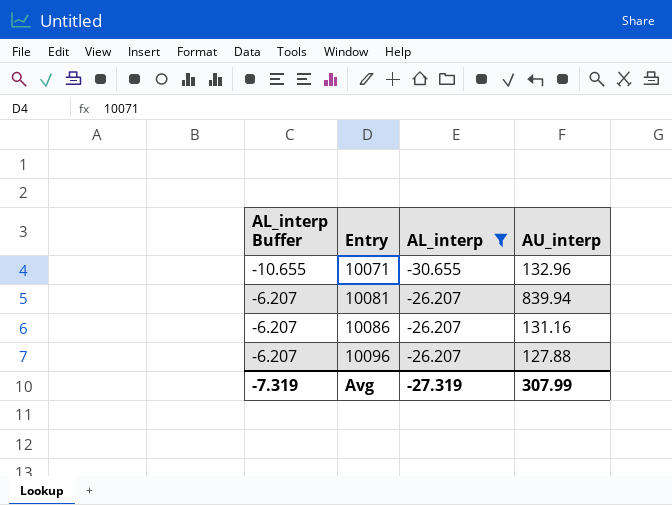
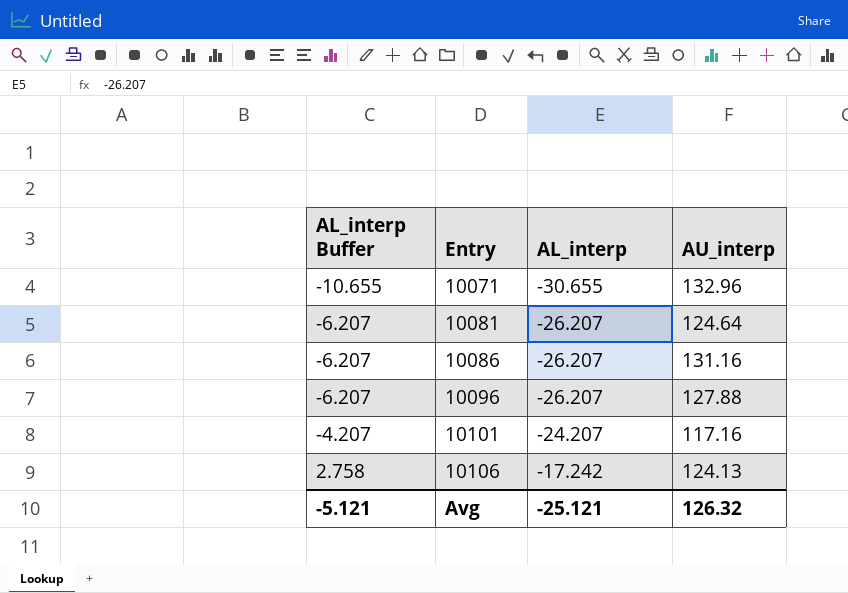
filter: AL_interp <= -26.207 -> none
10081 | AU_interp: 839.94 -> 124.64
Avg | AL_interp Buffer: -7.319 -> -5.121
Avg | AL_interp: -27.319 -> -25.121
Avg | AU_interp: 307.99 -> 126.32

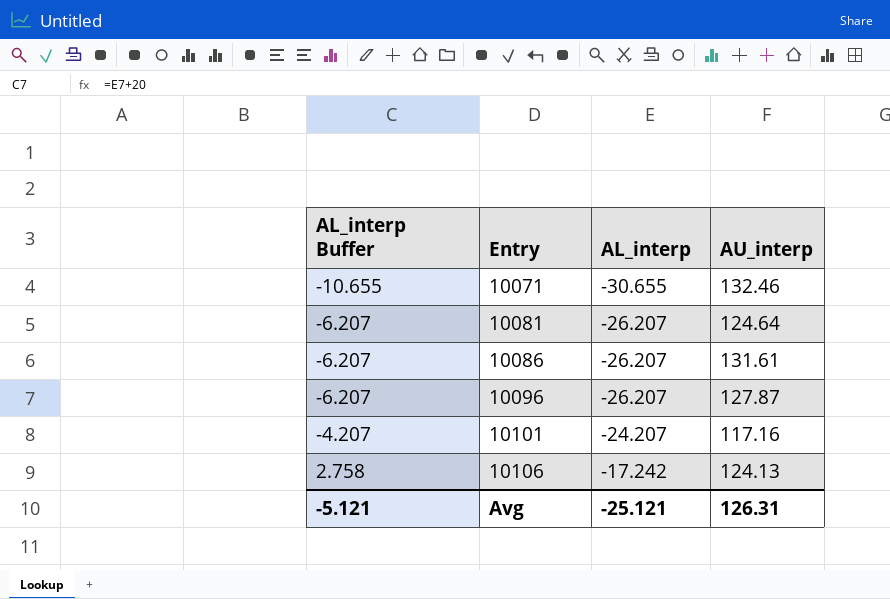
10071 | AU_interp: 132.96 -> 132.46
10086 | AU_interp: 131.16 -> 131.61
10096 | AU_interp: 127.88 -> 127.87
Avg | AU_interp: 126.32 -> 126.31

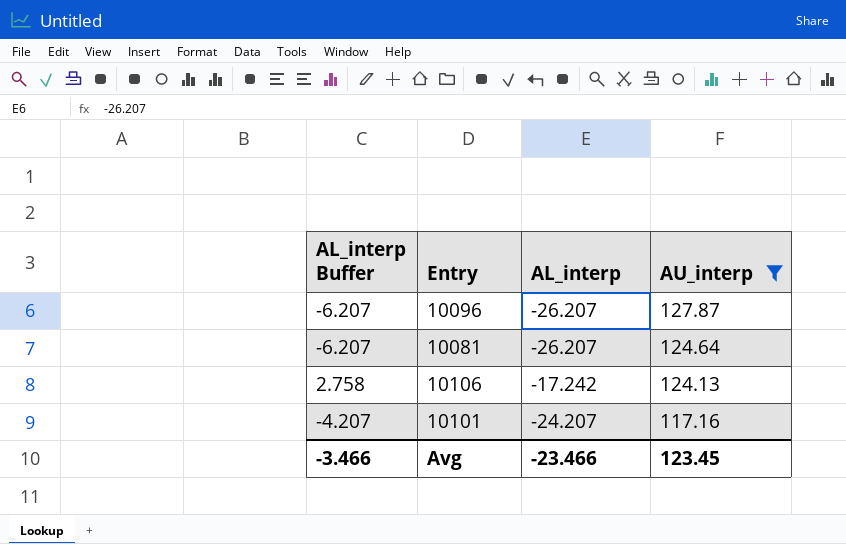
filter: none -> AU_interp <= 127.87
row order: AL_interp Buffer ascending -> AU_interp descending
Avg | AL_interp Buffer: -5.121 -> -3.466
Avg | AL_interp: -25.121 -> -23.466
Avg | AU_interp: 126.31 -> 123.45

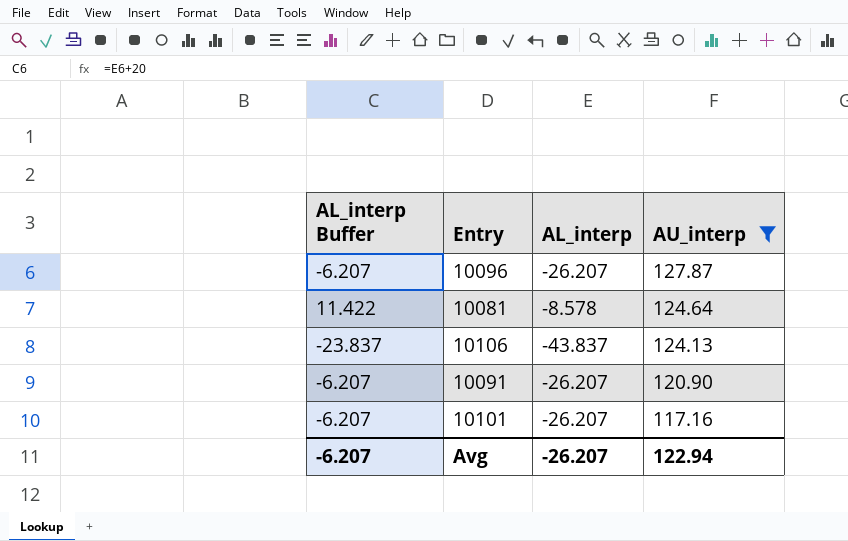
10081 | AL_interp Buffer: -6.207 -> 11.422
10081 | AL_interp: -26.207 -> -8.578
10106 | AL_interp Buffer: 2.758 -> -23.837
10106 | AL_interp: -17.242 -> -43.837
row 10091: none -> -6.207 | -26.207 | 120.90
10101 | AL_interp Buffer: -4.207 -> -6.207
10101 | AL_interp: -24.207 -> -26.207
Avg | AL_interp Buffer: -3.466 -> -6.207
Avg | AL_interp: -23.466 -> -26.207
Avg | AU_interp: 123.45 -> 122.94

